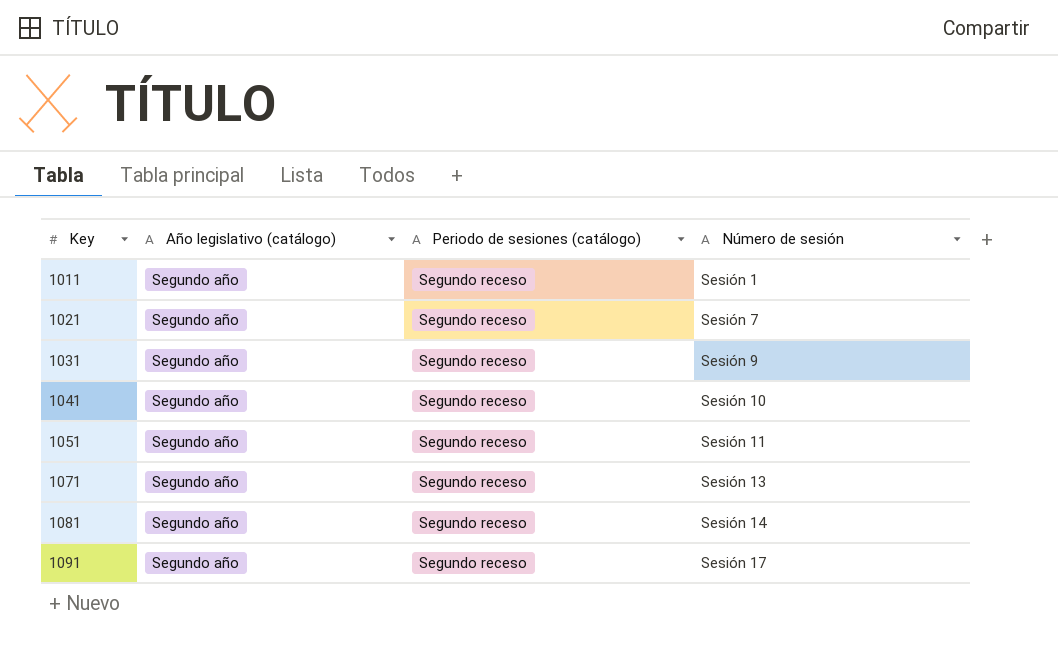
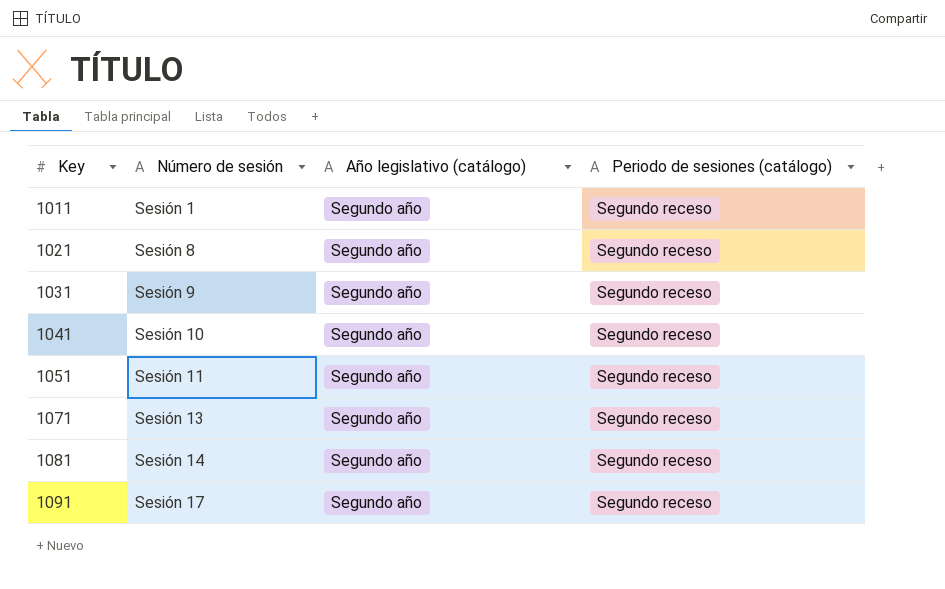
column Número de sesión | position: 4 -> 2
1021 | Número de sesión: Sesión 7 -> Sesión 8

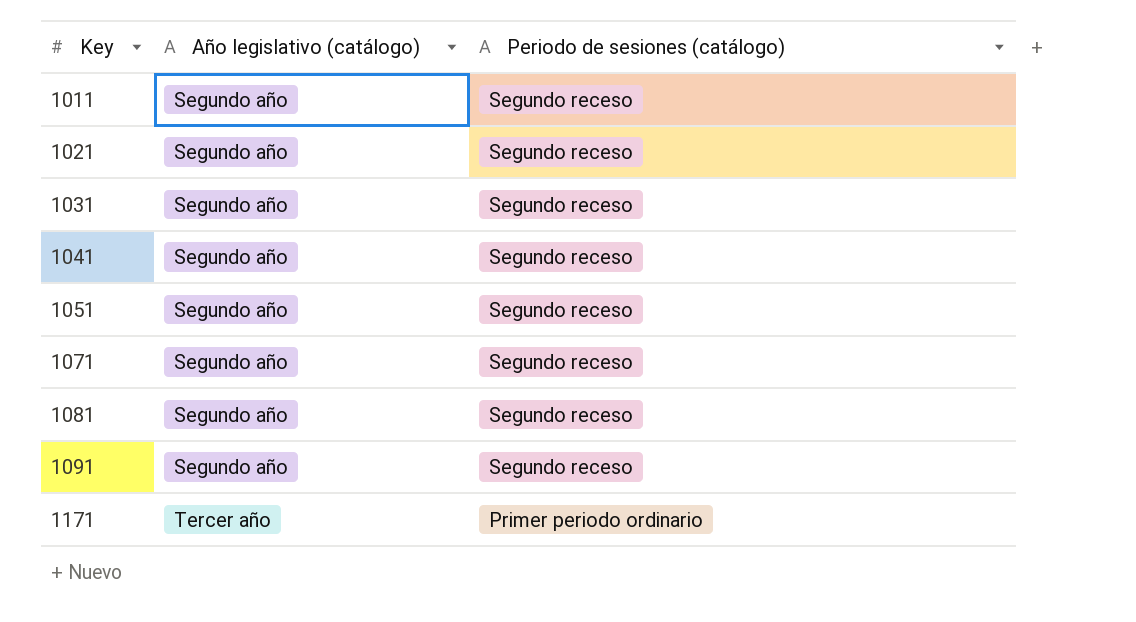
column Número de sesión | position: 2 -> none
row 1171: none -> Tercer año | Primer periodo ordinario

